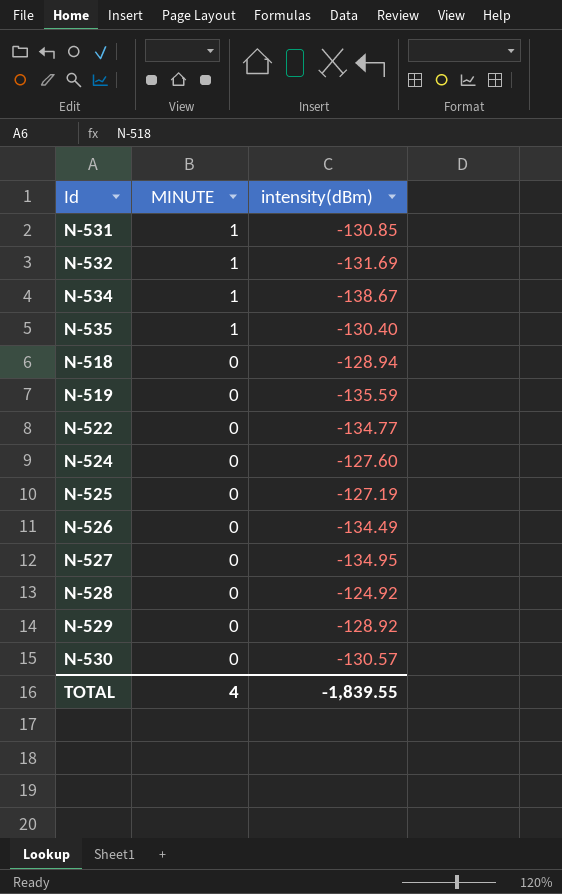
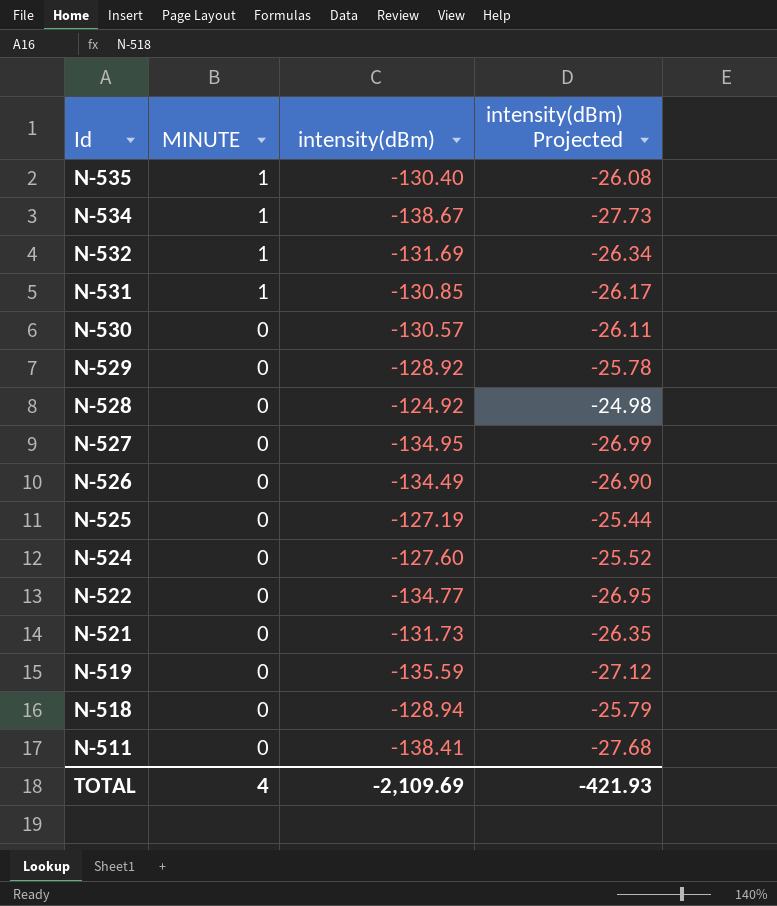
row order: MINUTE descending -> Id descending
column intensity(dBm) Projected | formula: none -> [intensity(dBm)] * 0.2
row N-521: none -> 0 | -131.73 | -26.35
row N-511: none -> 0 | -138.41 | -27.68
TOTAL | intensity(dBm): -1,839.55 -> -2,109.69

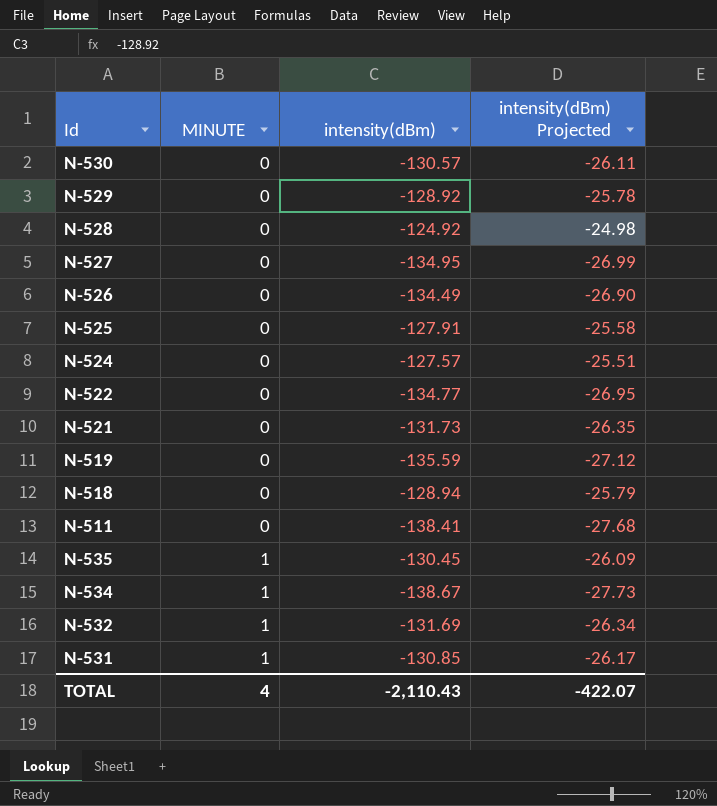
row order: Id descending -> MINUTE ascending
N-525 | intensity(dBm): -127.19 -> -127.91
N-525 | intensity(dBm) Projected: -25.44 -> -25.58
N-524 | intensity(dBm): -127.60 -> -127.57
N-524 | intensity(dBm) Projected: -25.52 -> -25.51
N-535 | intensity(dBm): -130.40 -> -130.45
N-535 | intensity(dBm) Projected: -26.08 -> -26.09
TOTAL | intensity(dBm): -2,109.69 -> -2,110.43
TOTAL | intensity(dBm) Projected: -421.93 -> -422.07

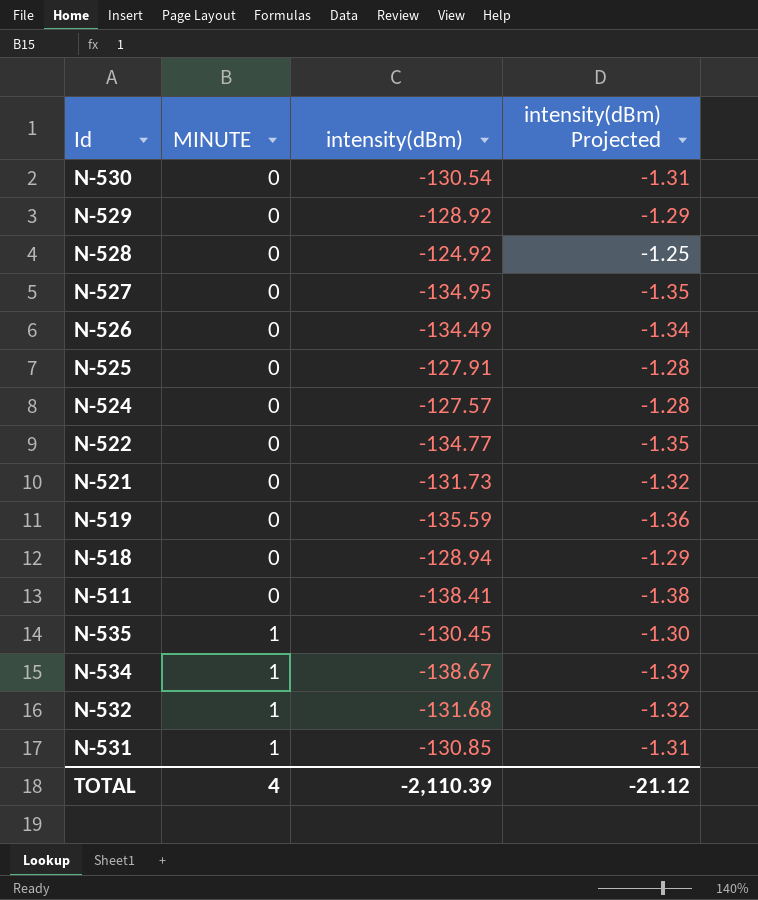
column intensity(dBm) Projected | formula: [intensity(dBm)] * 0.2 -> [intensity(dBm)] * 0.01
N-530 | intensity(dBm): -130.57 -> -130.54
N-532 | intensity(dBm): -131.69 -> -131.68
TOTAL | intensity(dBm): -2,110.43 -> -2,110.39
TOTAL | intensity(dBm) Projected: -422.07 -> -21.12

